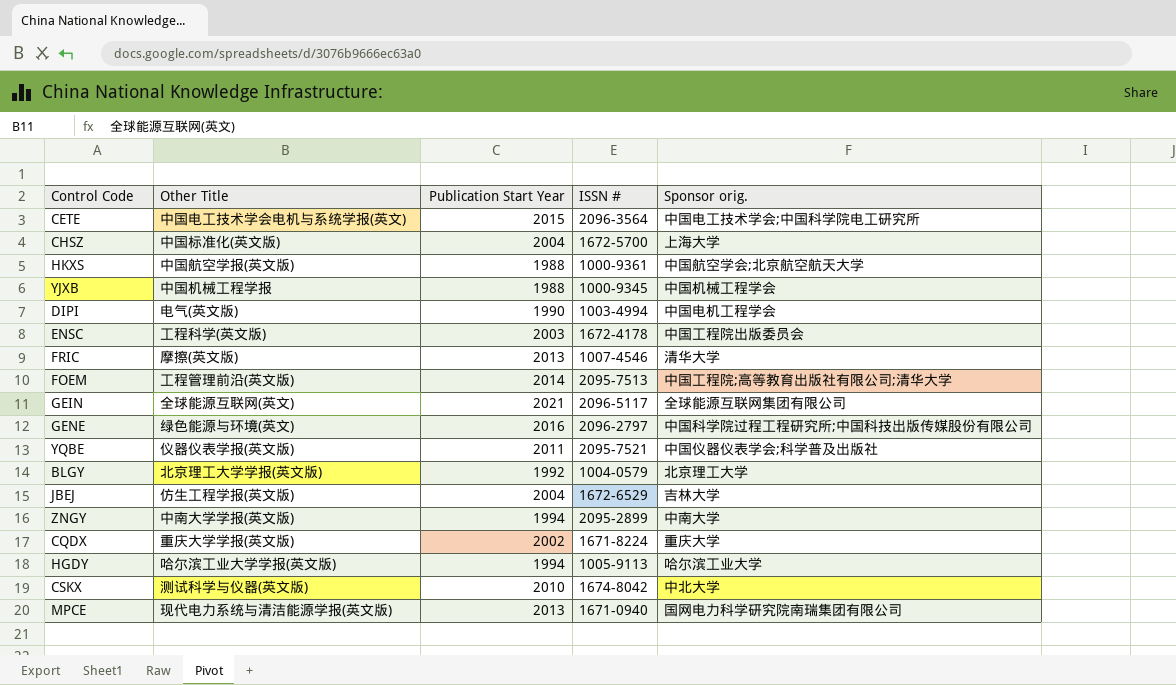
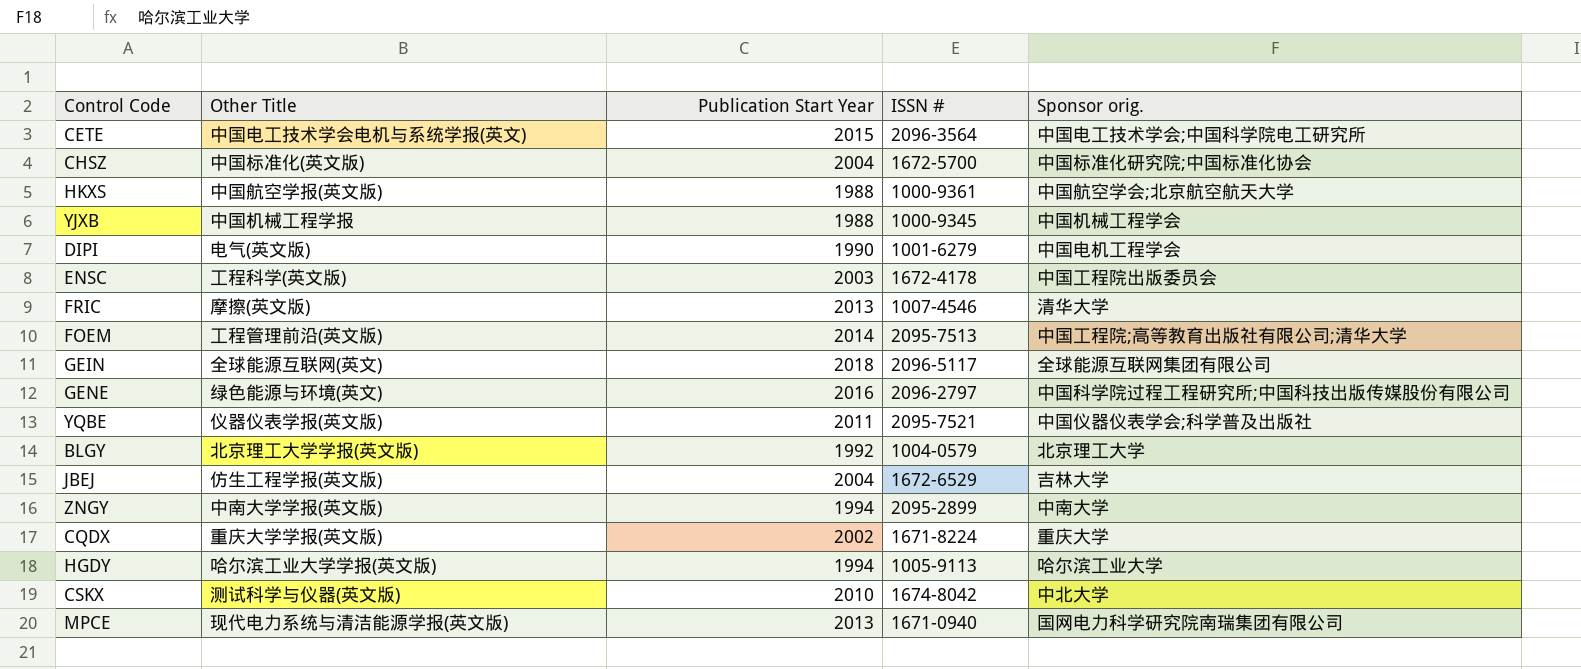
CHSZ | Sponsor orig.: 上海大学 -> 中国标准化研究院;中国标准化协会
DIPI | ISSN #: 1003-4994 -> 1001-6279
GEIN | Publication Start Year: 2021 -> 2018

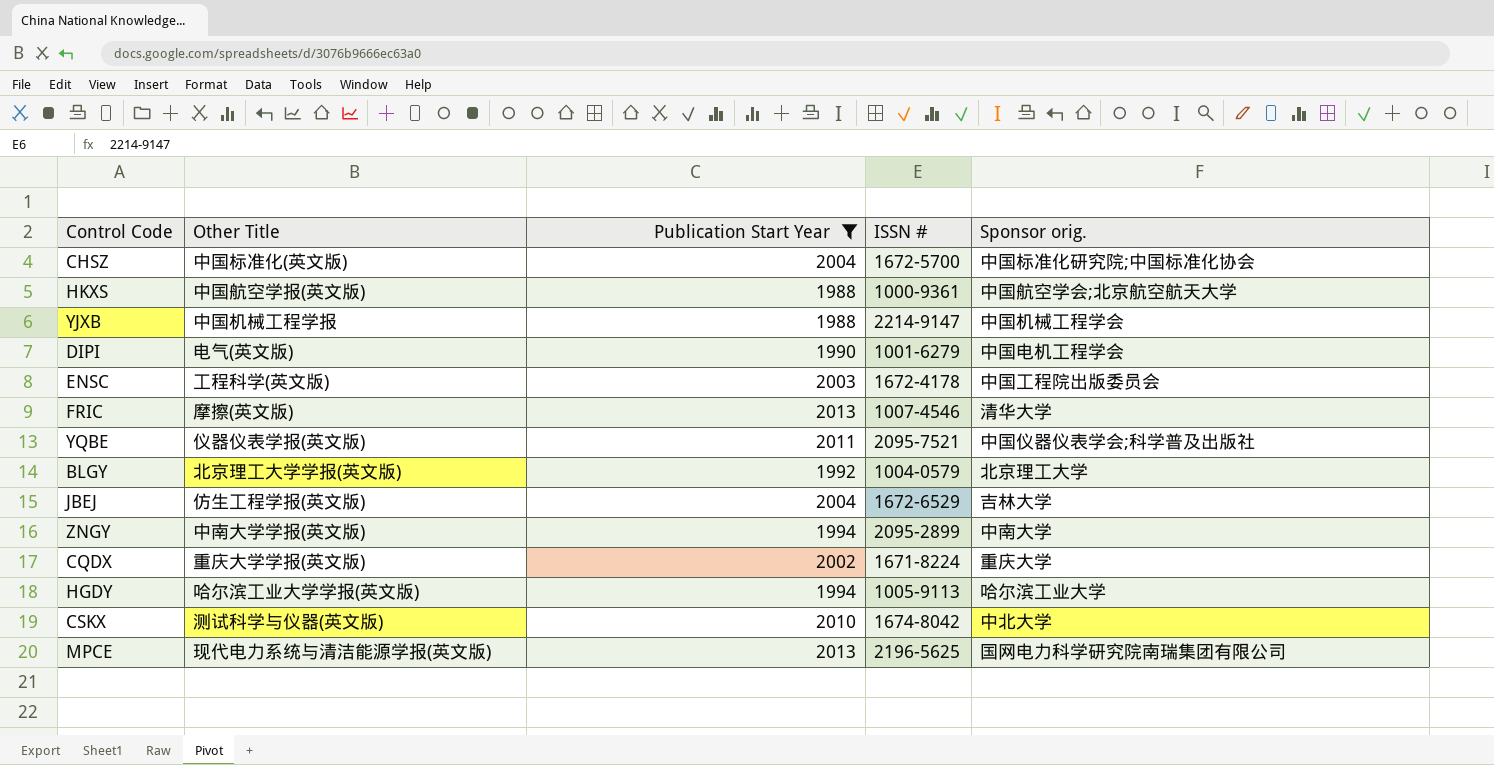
filter: none -> Publication Start Year <= 2013
YJXB | ISSN #: 1000-9345 -> 2214-9147
MPCE | ISSN #: 1671-0940 -> 2196-5625

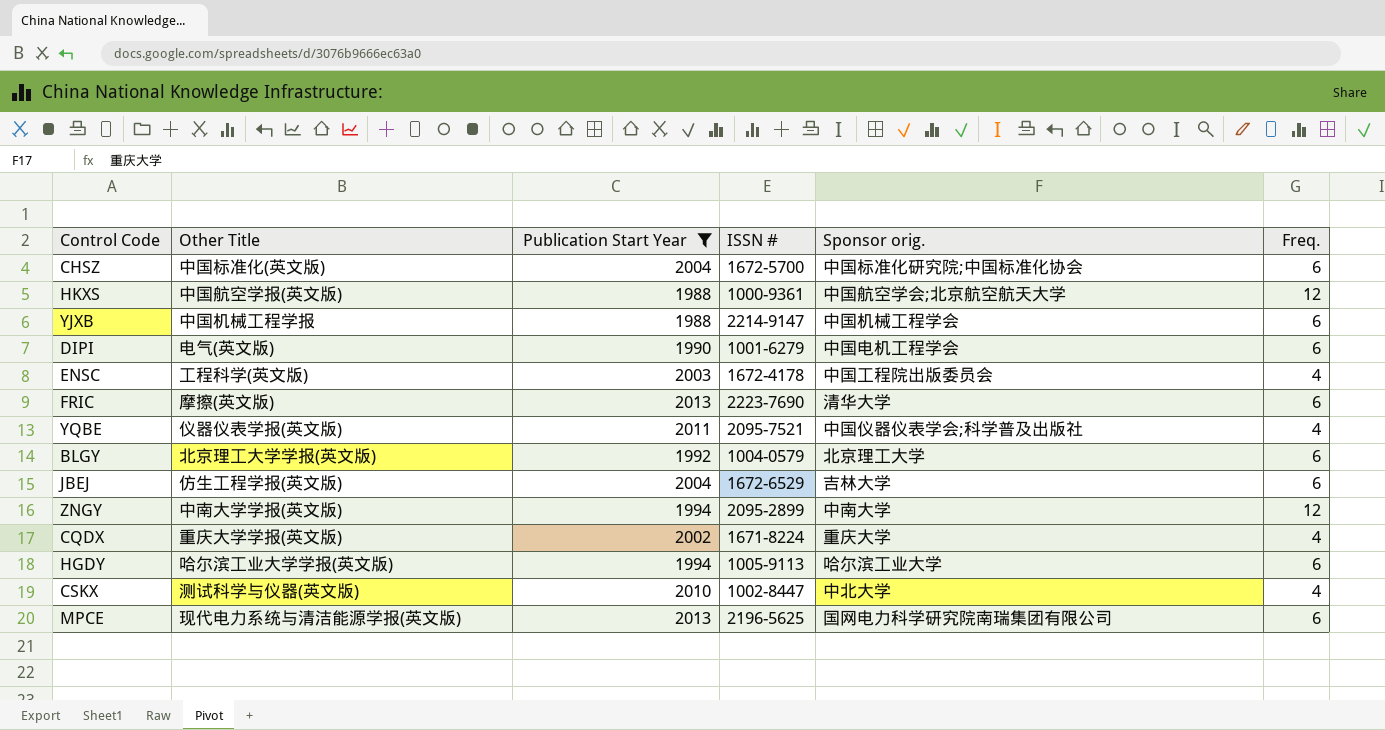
column Freq. | position: none -> 6
FRIC | ISSN #: 1007-4546 -> 2223-7690
CSKX | ISSN #: 1674-8042 -> 1002-8447

